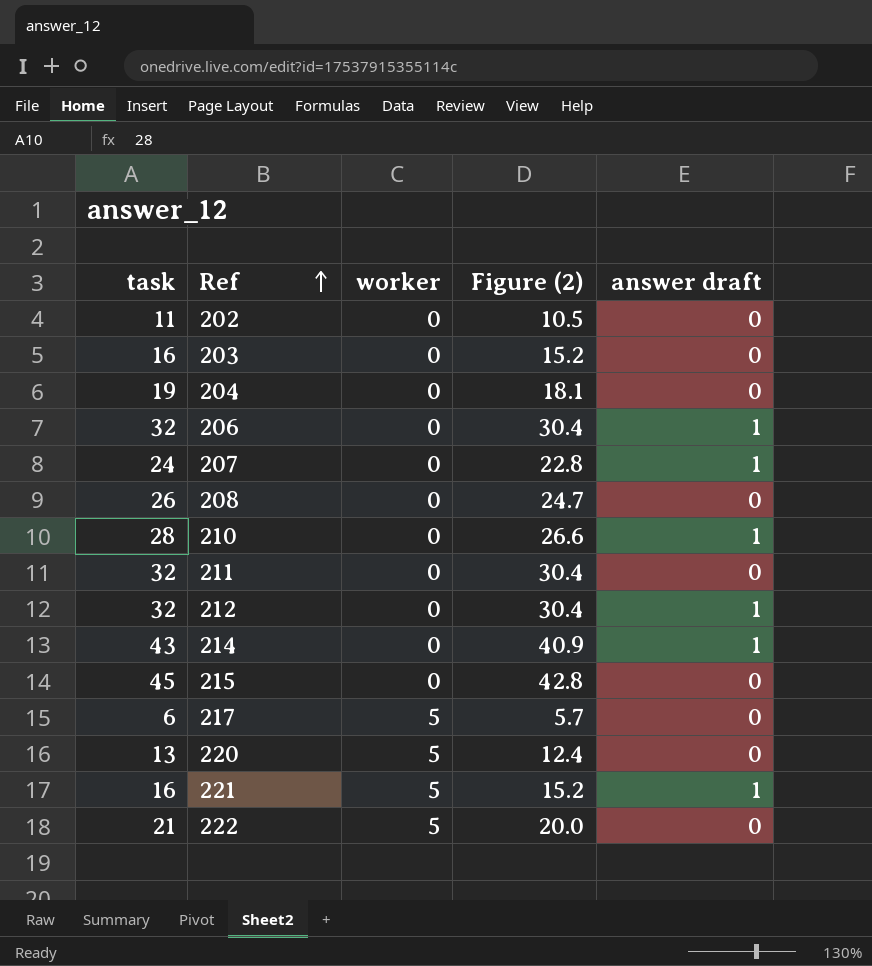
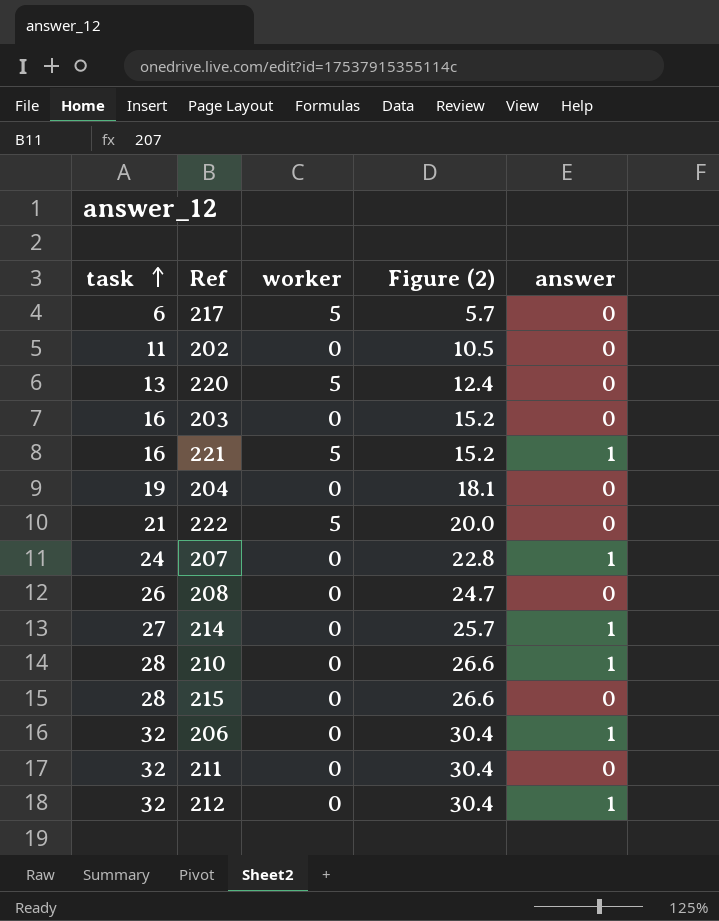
row order: Ref ascending -> task ascending
column name: answer draft -> answer
214 | task: 43 -> 27
214 | Figure (2): 40.9 -> 25.7
215 | task: 45 -> 28
215 | Figure (2): 42.8 -> 26.6

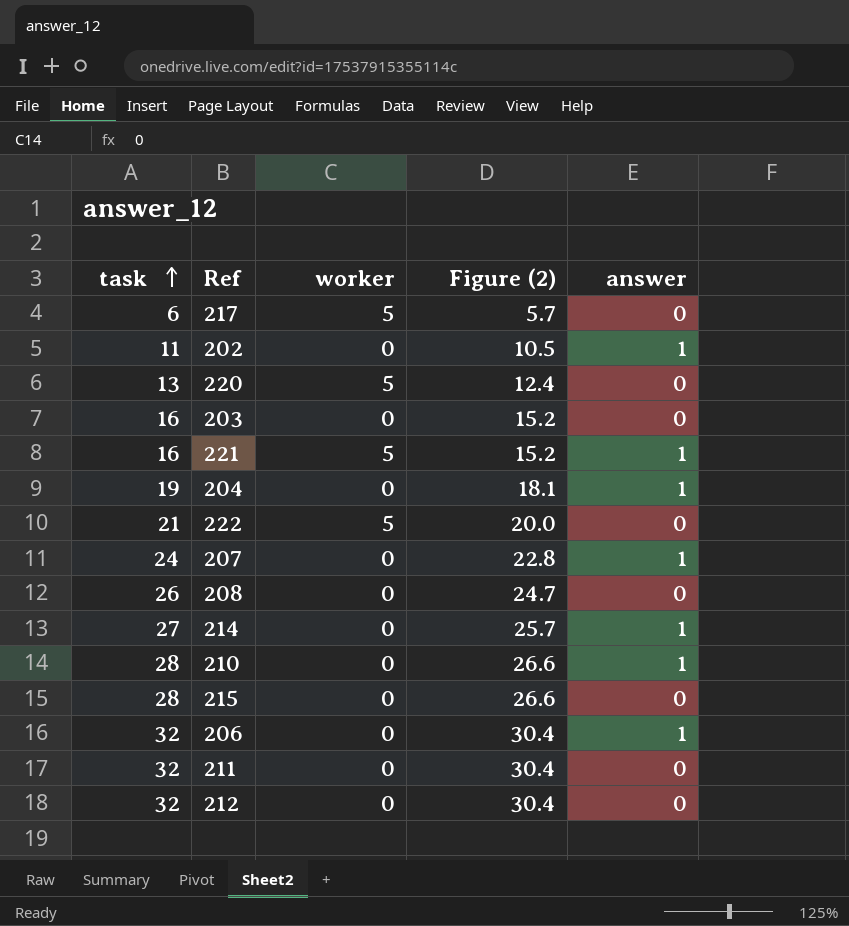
202 | answer: 0 -> 1
204 | answer: 0 -> 1
212 | answer: 1 -> 0

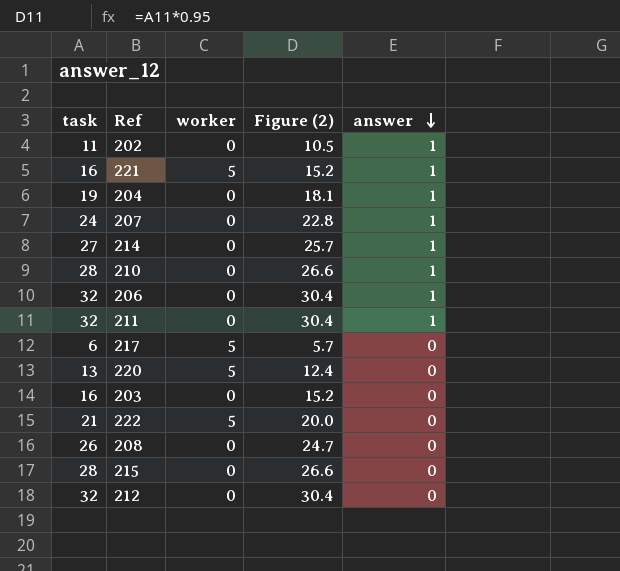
row order: task ascending -> answer descending
211 | answer: 0 -> 1

